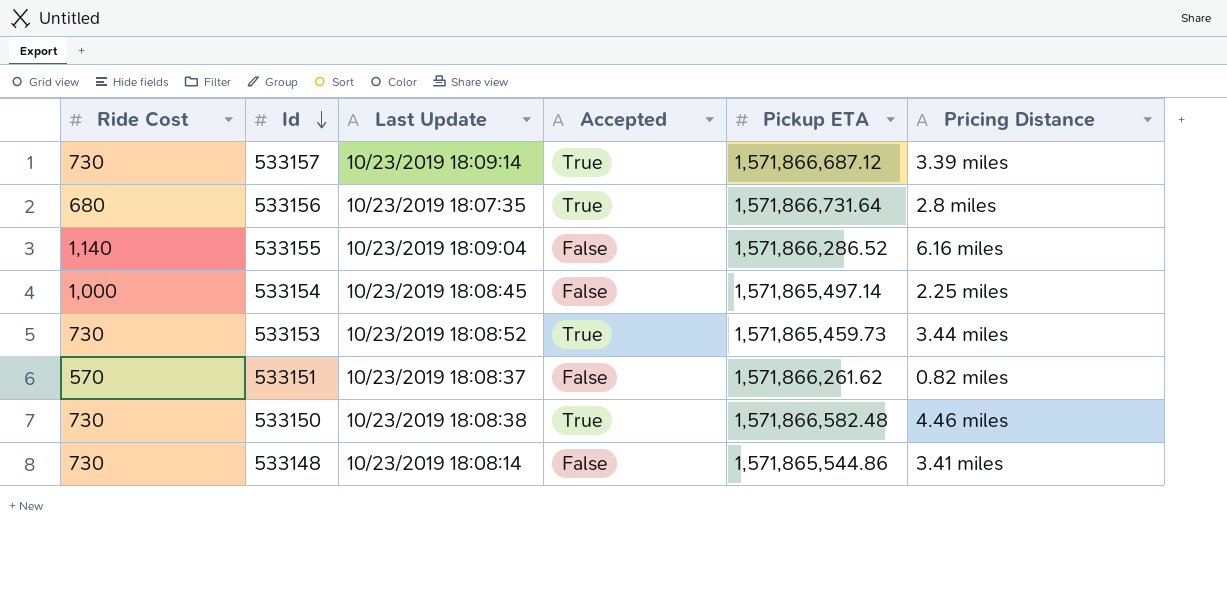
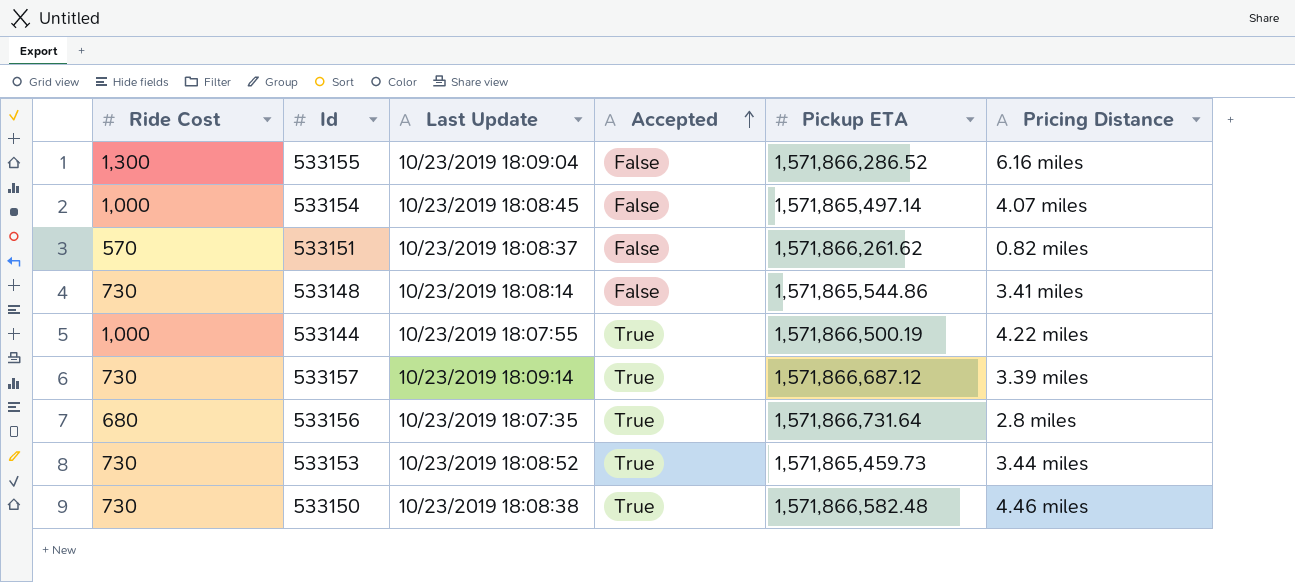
row order: Id descending -> Accepted ascending
533155 | Ride Cost: 1,140 -> 1,300
533154 | Pricing Distance: 2.25 miles -> 4.07 miles
row 533144: none -> 1,000 | 10/23/2019 18:07:55 | True | 1,571,866,500.19 | 4.22 miles

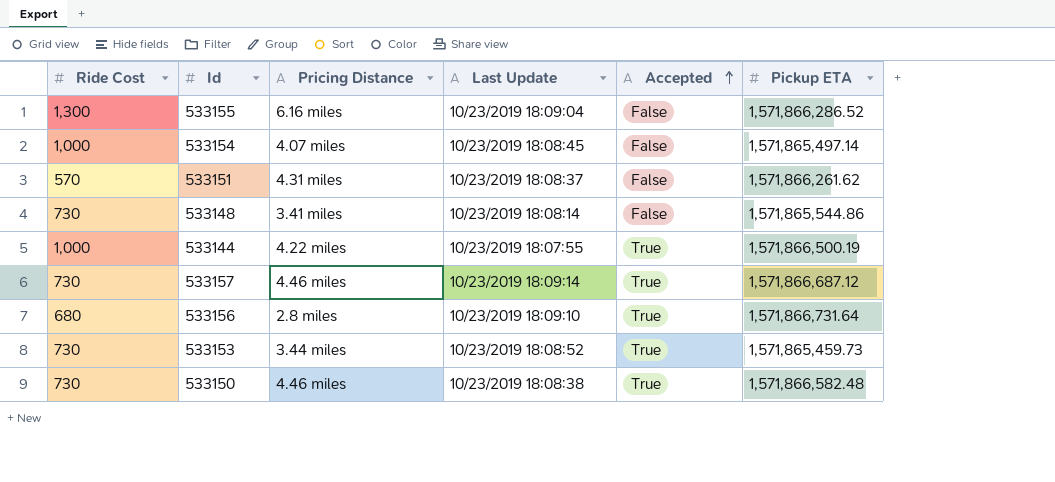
column Pricing Distance | position: 6 -> 3
533151 | Pricing Distance: 0.82 miles -> 4.31 miles
533157 | Pricing Distance: 3.39 miles -> 4.46 miles
533156 | Last Update: 10/23/2019 18:07:35 -> 10/23/2019 18:09:10

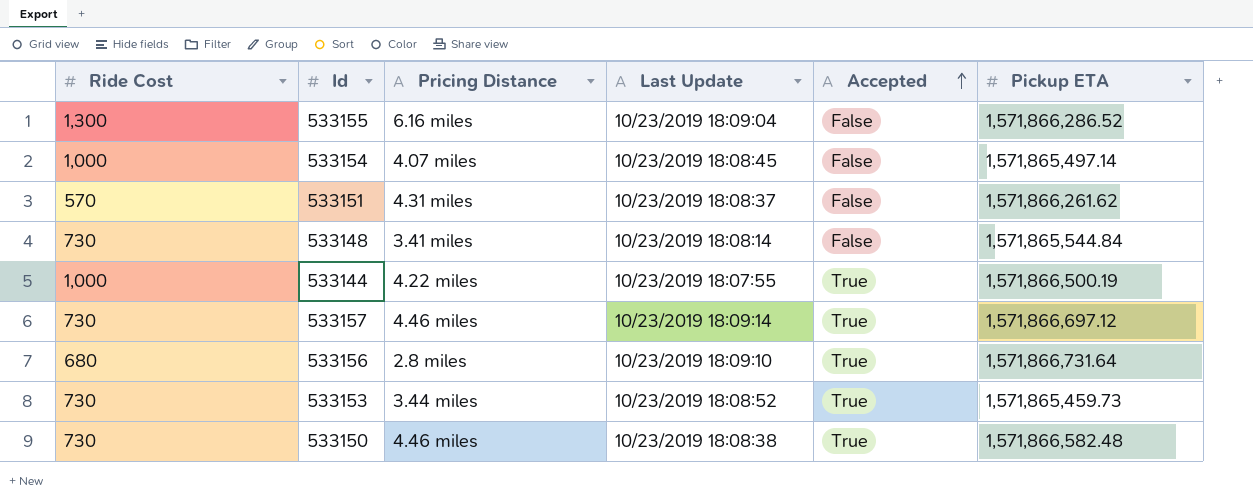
533148 | Pickup ETA: 1,571,865,544.86 -> 1,571,865,544.84
533157 | Pickup ETA: 1,571,866,687.12 -> 1,571,866,697.12

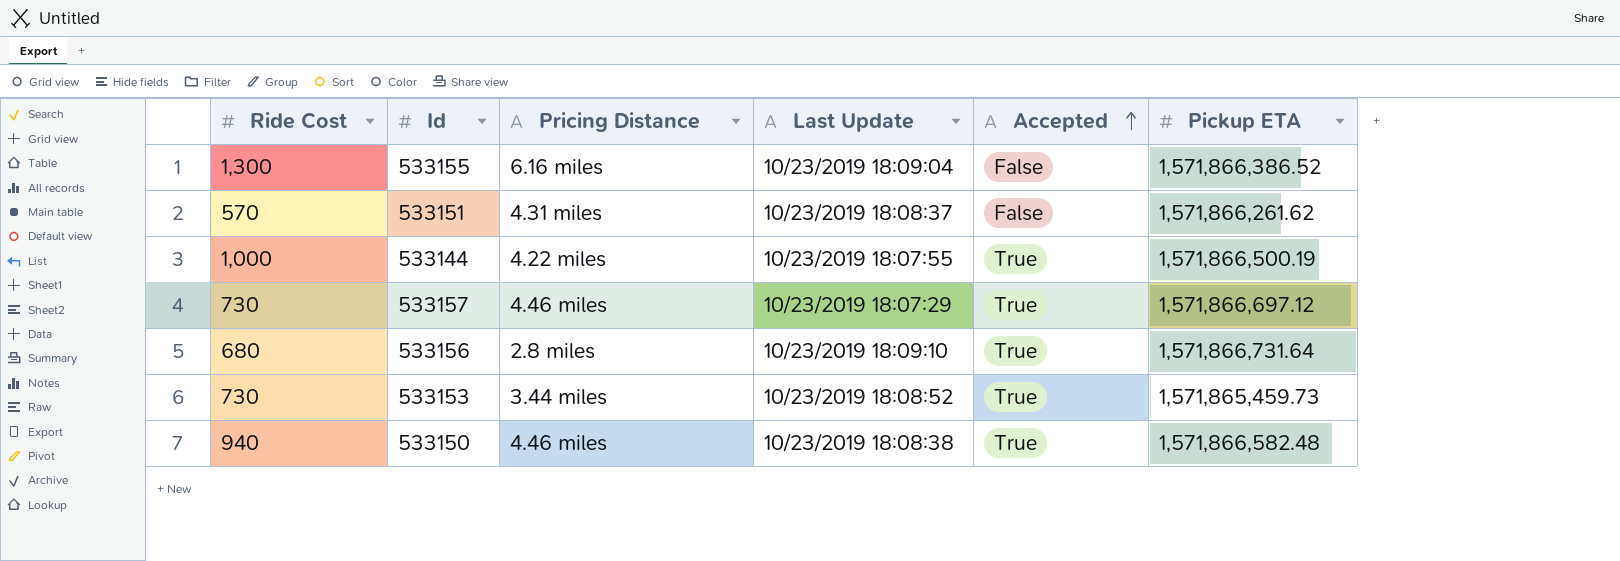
row 533154: 1,000 | 4.07 miles | 10/23/2019 18:08:45 | False | 1,571,865,497.14 -> none
row 533148: 730 | 3.41 miles | 10/23/2019 18:08:14 | False | 1,571,865,544.84 -> none
533155 | Pickup ETA: 1,571,866,286.52 -> 1,571,866,386.52
533157 | Last Update: 10/23/2019 18:09:14 -> 10/23/2019 18:07:29
533150 | Ride Cost: 730 -> 940

